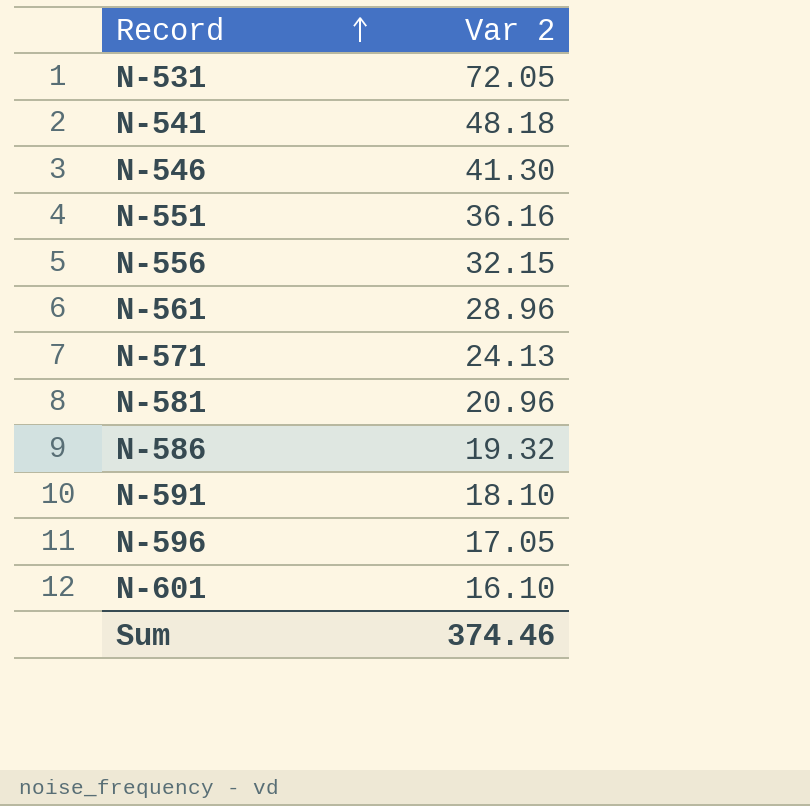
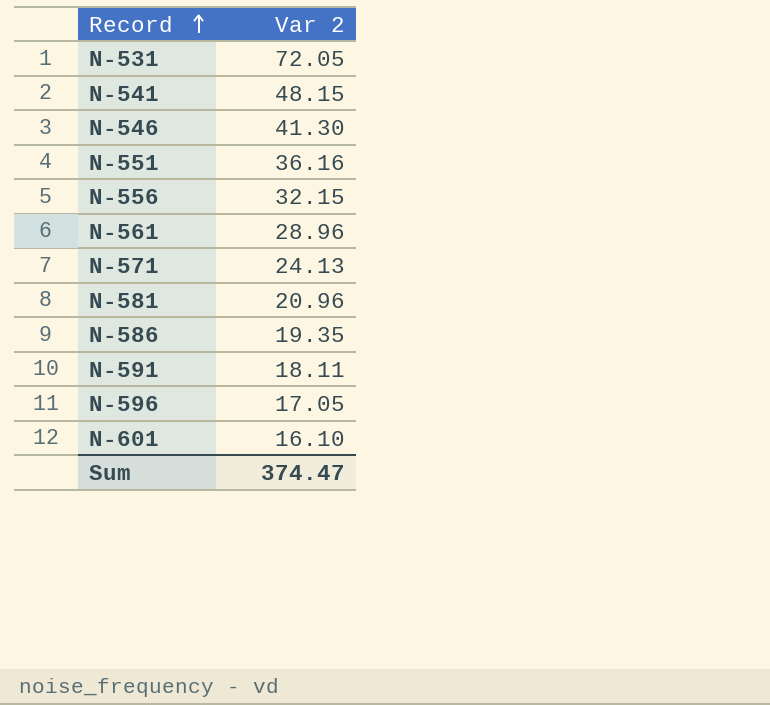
N-541 | Var 2: 48.18 -> 48.15
N-586 | Var 2: 19.32 -> 19.35
N-591 | Var 2: 18.10 -> 18.11
Sum | Var 2: 374.46 -> 374.47

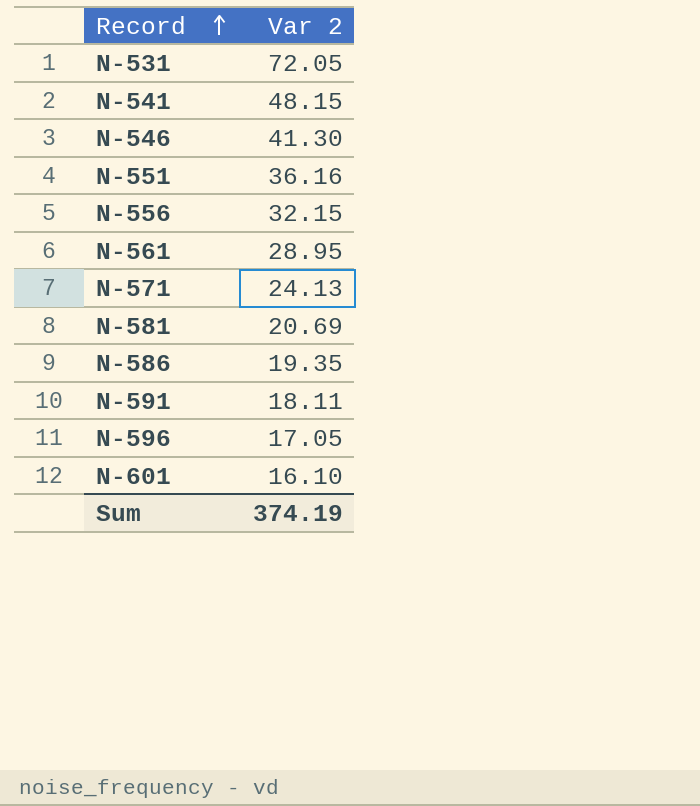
N-561 | Var 2: 28.96 -> 28.95
N-581 | Var 2: 20.96 -> 20.69
Sum | Var 2: 374.47 -> 374.19

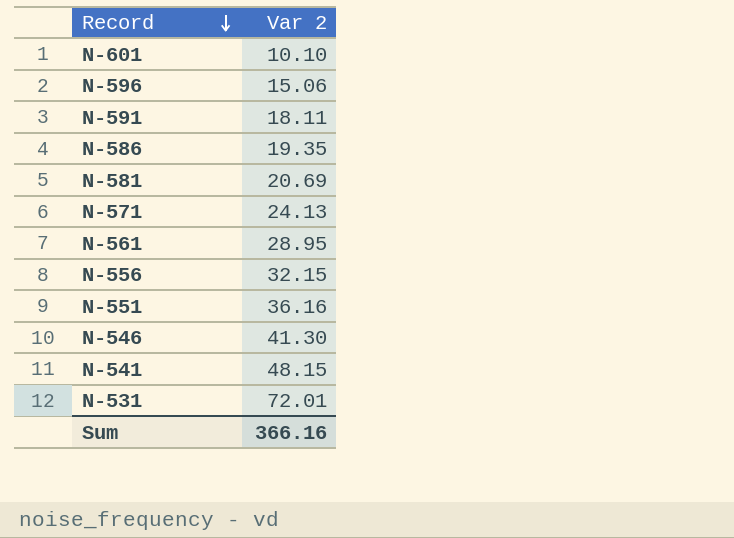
row order: Record ascending -> Record descending
N-601 | Var 2: 16.10 -> 10.10
N-596 | Var 2: 17.05 -> 15.06
N-531 | Var 2: 72.05 -> 72.01
Sum | Var 2: 374.19 -> 366.16

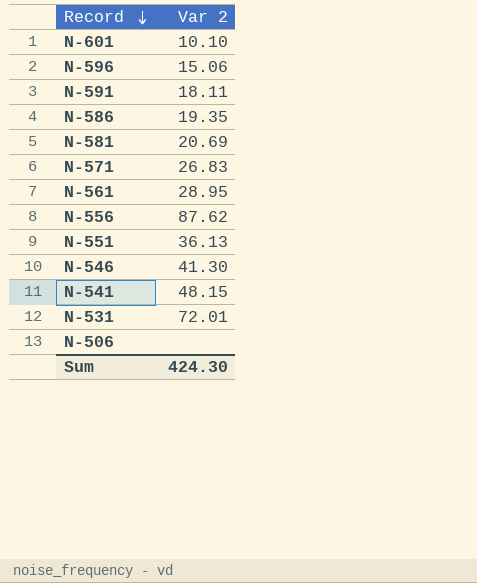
N-571 | Var 2: 24.13 -> 26.83
N-556 | Var 2: 32.15 -> 87.62
N-551 | Var 2: 36.16 -> 36.13
row N-506: none -> none
Sum | Var 2: 366.16 -> 424.30

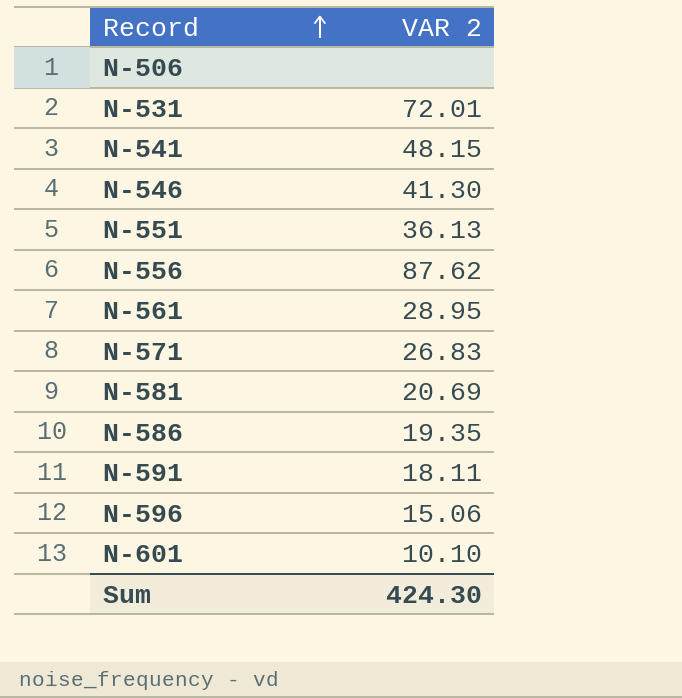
row order: Record descending -> Record ascending
column name: Var 2 -> VAR 2

